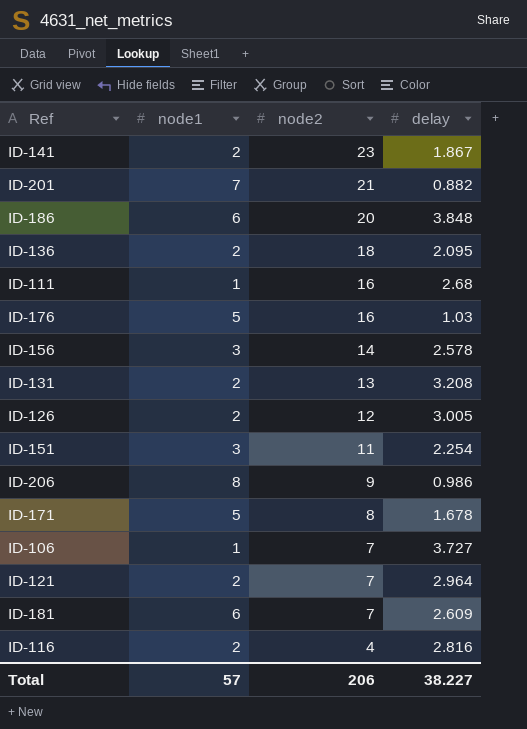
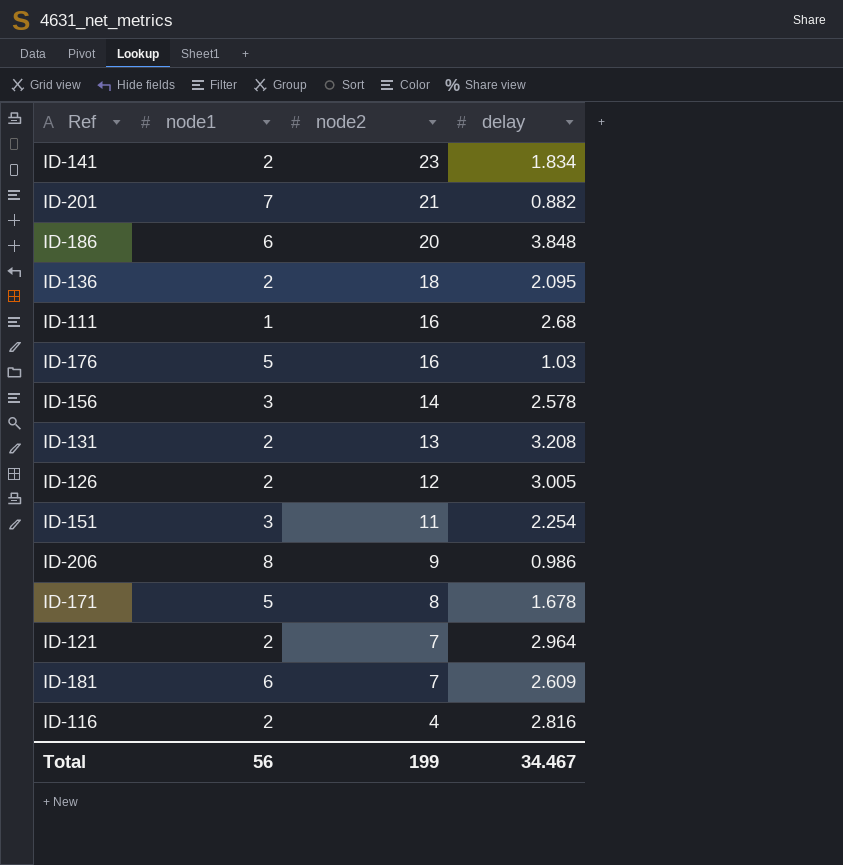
row ID-106: 1 | 7 | 3.727 -> none
ID-141 | delay: 1.867 -> 1.834
Total | node1: 57 -> 56
Total | node2: 206 -> 199
Total | delay: 38.227 -> 34.467

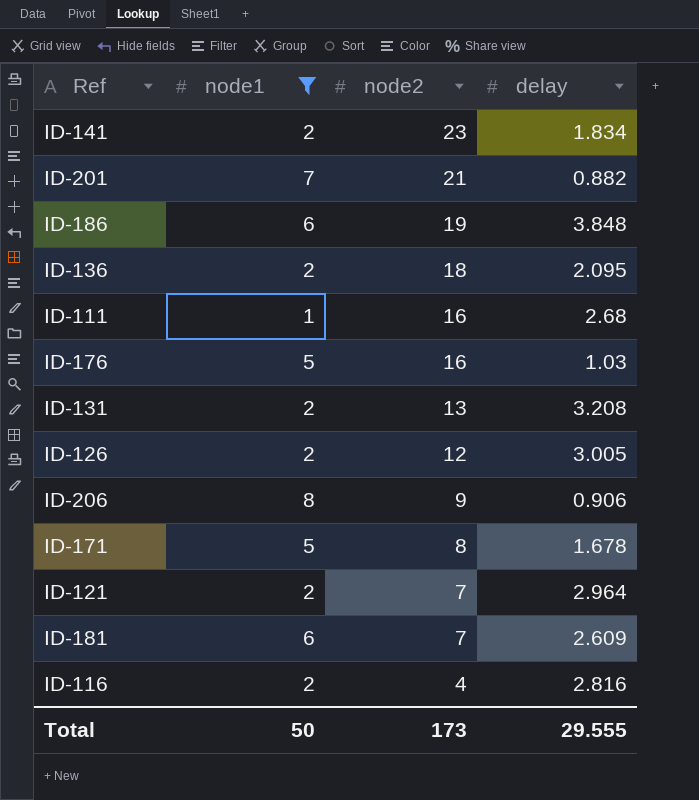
filter: none -> node1 != 3
ID-186 | node2: 20 -> 19
ID-206 | delay: 0.986 -> 0.906
Total | node1: 56 -> 50
Total | node2: 199 -> 173
Total | delay: 34.467 -> 29.555

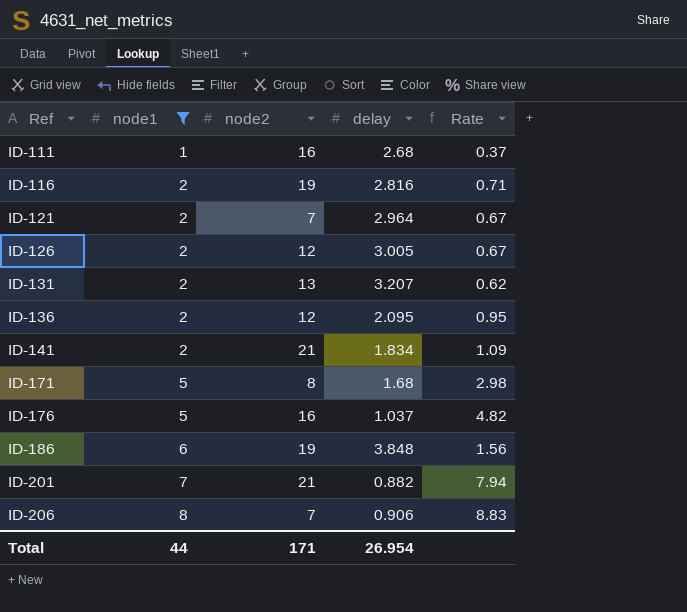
row order: node2 descending -> Ref ascending
column Rate | formula: none -> [node1] / [delay]
row ID-181: 6 | 7 | 2.609 -> none
ID-116 | node2: 4 -> 19
ID-131 | delay: 3.208 -> 3.207
ID-136 | node2: 18 -> 12
ID-141 | node2: 23 -> 21
ID-171 | delay: 1.678 -> 1.68
ID-176 | delay: 1.03 -> 1.037
ID-206 | node2: 9 -> 7
Total | node1: 50 -> 44
Total | node2: 173 -> 171
Total | delay: 29.555 -> 26.954

